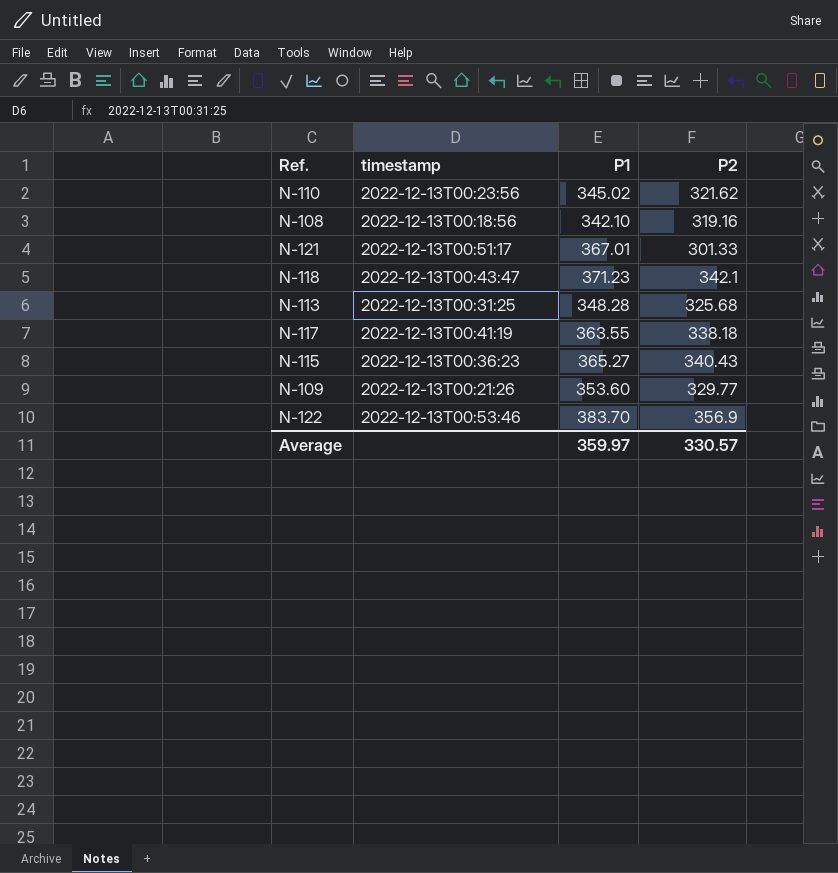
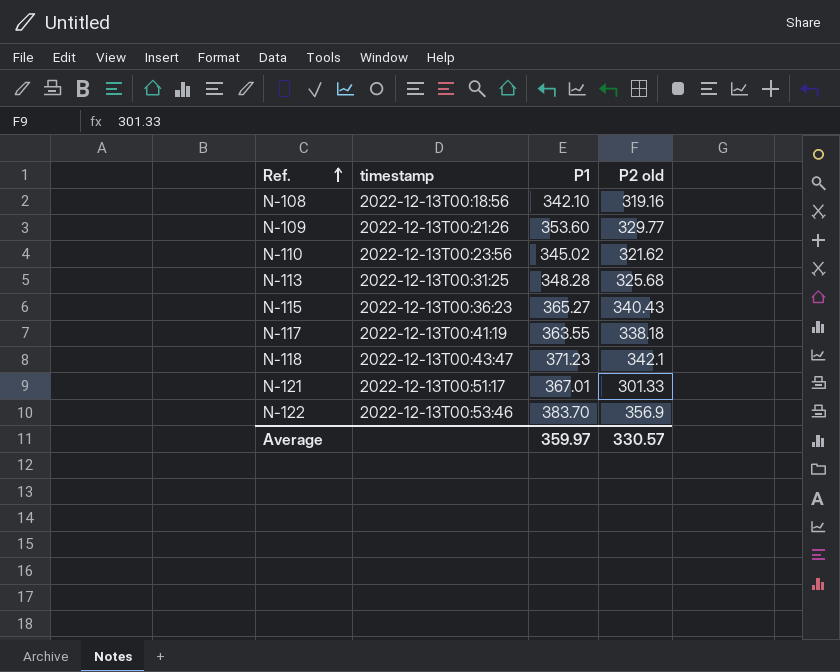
row order: none -> Ref. ascending
column name: P2 -> P2 old

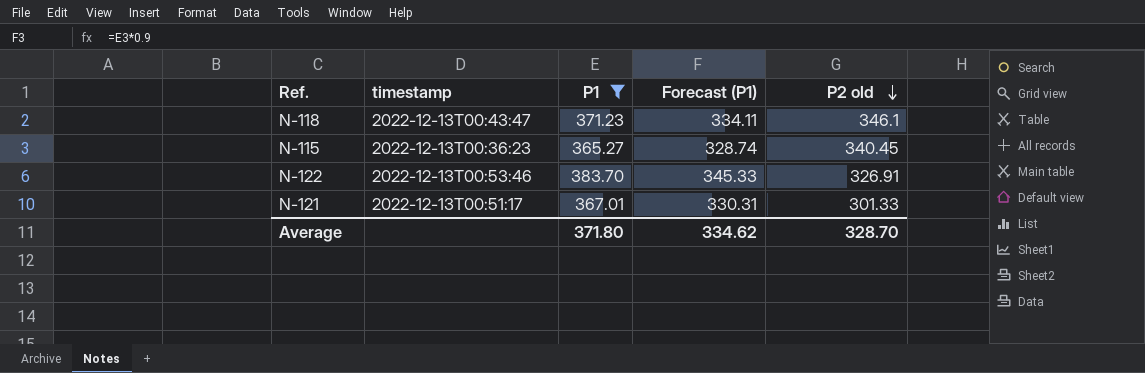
filter: none -> P1 >= 365.27
row order: Ref. ascending -> P2 old descending
column Forecast (P1) | formula: none -> [P1] * 0.9
N-118 | P2 old: 342.1 -> 346.1
N-115 | P2 old: 340.43 -> 340.45
N-122 | P2 old: 356.9 -> 326.91
Average | P1: 359.97 -> 371.80
Average | P2 old: 330.57 -> 328.70

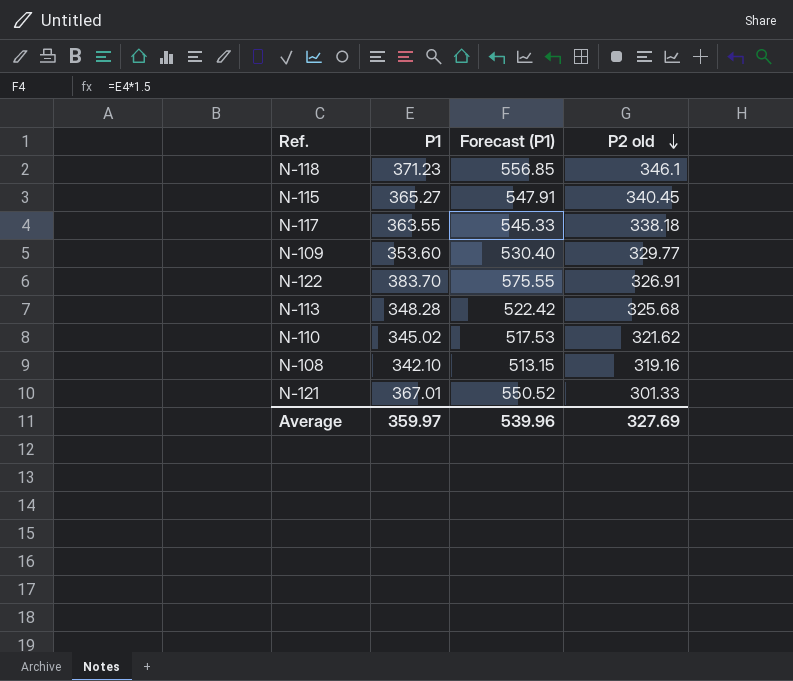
filter: P1 >= 365.27 -> none
column timestamp | position: 2 -> none
column Forecast (P1) | formula: [P1] * 0.9 -> [P1] * 1.5
Average | P1: 371.80 -> 359.97
Average | Forecast (P1): 334.62 -> 539.96
Average | P2 old: 328.70 -> 327.69

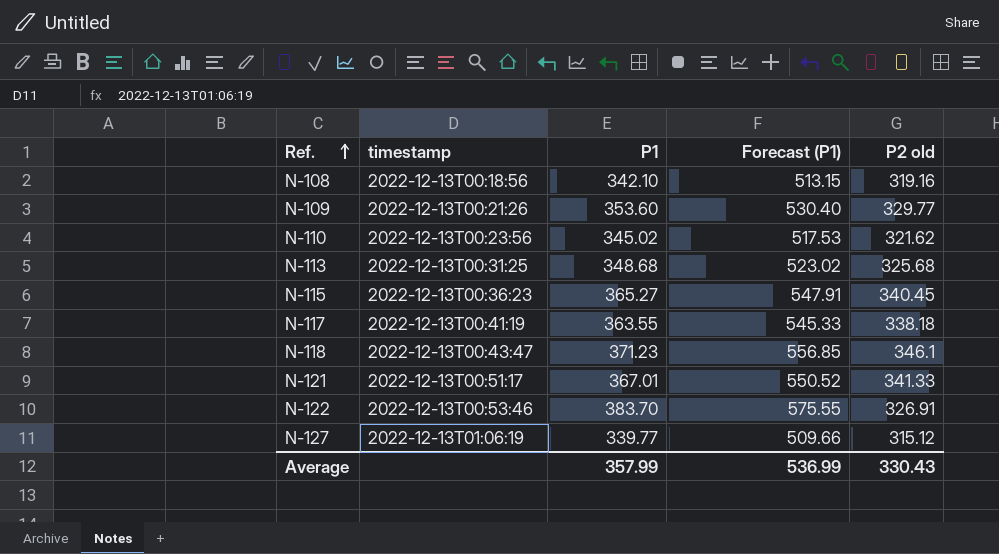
row order: P2 old descending -> Ref. ascending
column timestamp | position: none -> 2
N-113 | P1: 348.28 -> 348.68
N-113 | Forecast (P1): 522.42 -> 523.02
N-121 | P2 old: 301.33 -> 341.33
row N-127: none -> 2022-12-13T01:06:19 | 339.77 | 509.66 | 315.12
Average | P1: 359.97 -> 357.99
Average | Forecast (P1): 539.96 -> 536.99
Average | P2 old: 327.69 -> 330.43

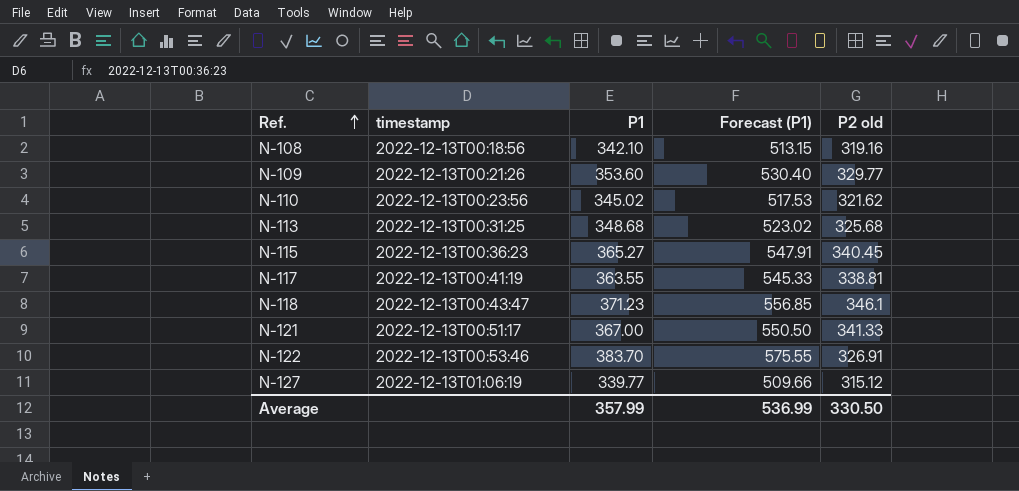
N-117 | P2 old: 338.18 -> 338.81
N-121 | P1: 367.01 -> 367.00
N-121 | Forecast (P1): 550.52 -> 550.50
Average | P2 old: 330.43 -> 330.50

